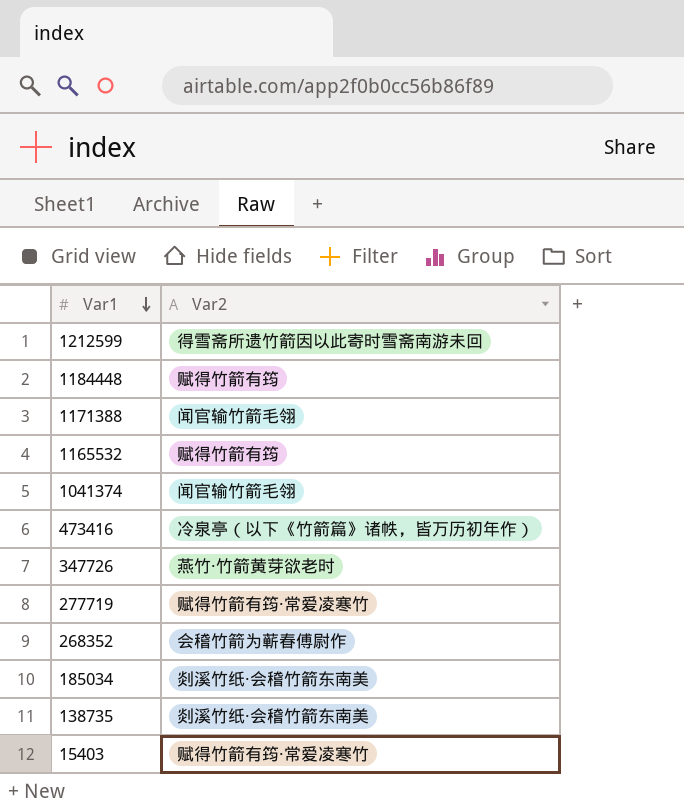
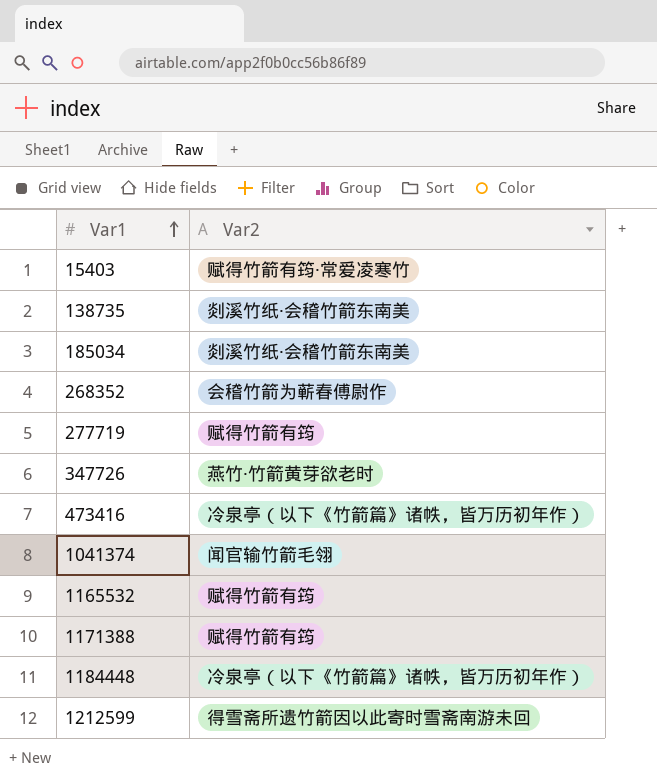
row order: Var1 descending -> Var1 ascending
277719 | Var2: 赋得竹箭有筠·常爱凌寒竹 -> 赋得竹箭有筠
1171388 | Var2: 闻官输竹箭毛翎 -> 赋得竹箭有筠
1184448 | Var2: 赋得竹箭有筠 -> 冷泉亭（以下《竹箭篇》诸帙，皆万历初年作）

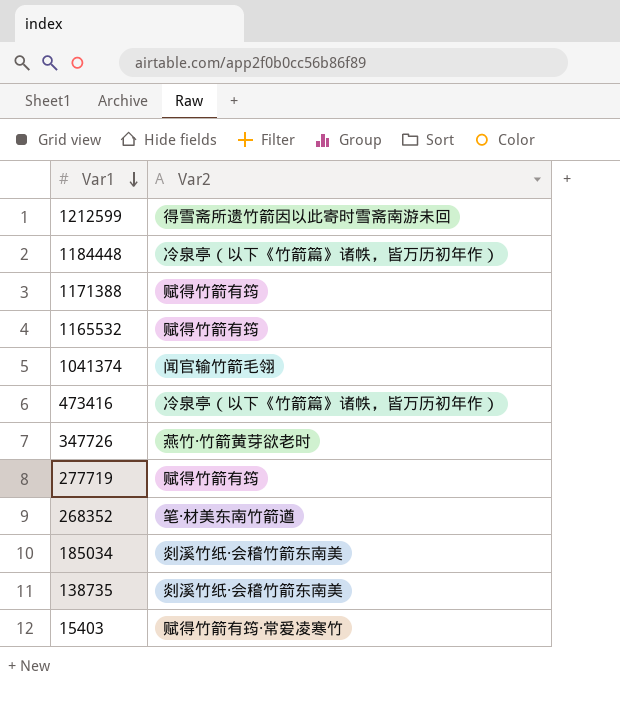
row order: Var1 ascending -> Var1 descending
268352 | Var2: 会稽竹箭为蕲春傅尉作 -> 笔·材美东南竹箭遒

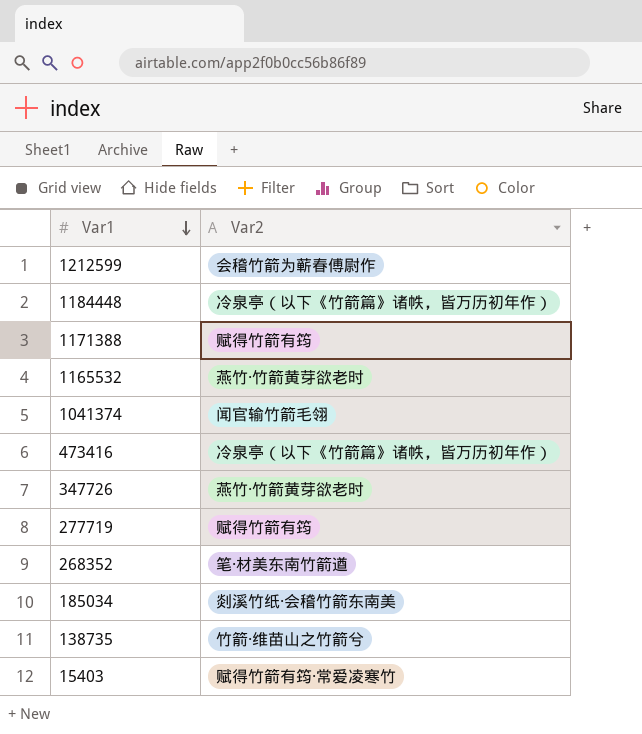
1212599 | Var2: 得雪斋所遗竹箭因以此寄时雪斋南游未回 -> 会稽竹箭为蕲春傅尉作
1165532 | Var2: 赋得竹箭有筠 -> 燕竹·竹箭黄芽欲老时
138735 | Var2: 剡溪竹纸·会稽竹箭东南美 -> 竹箭·维苗山之竹箭兮

